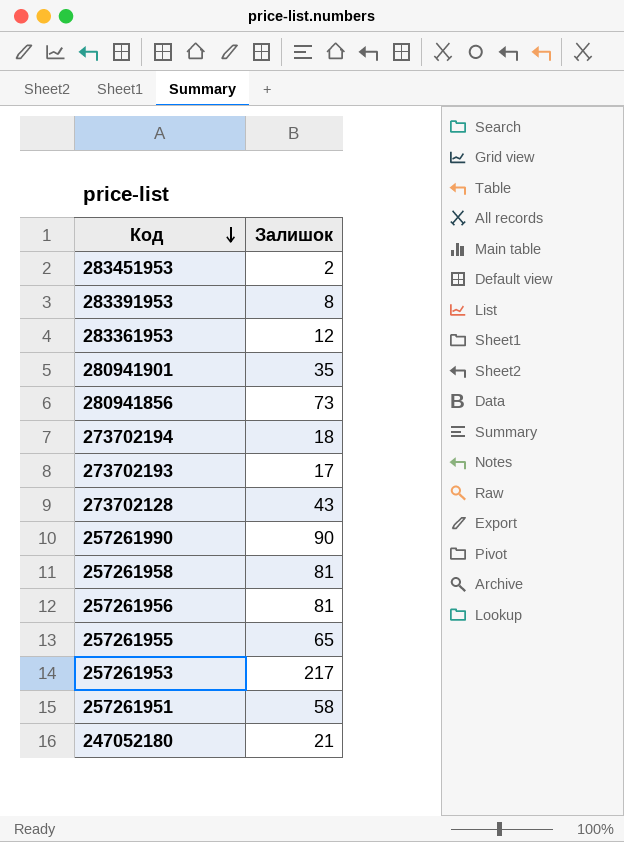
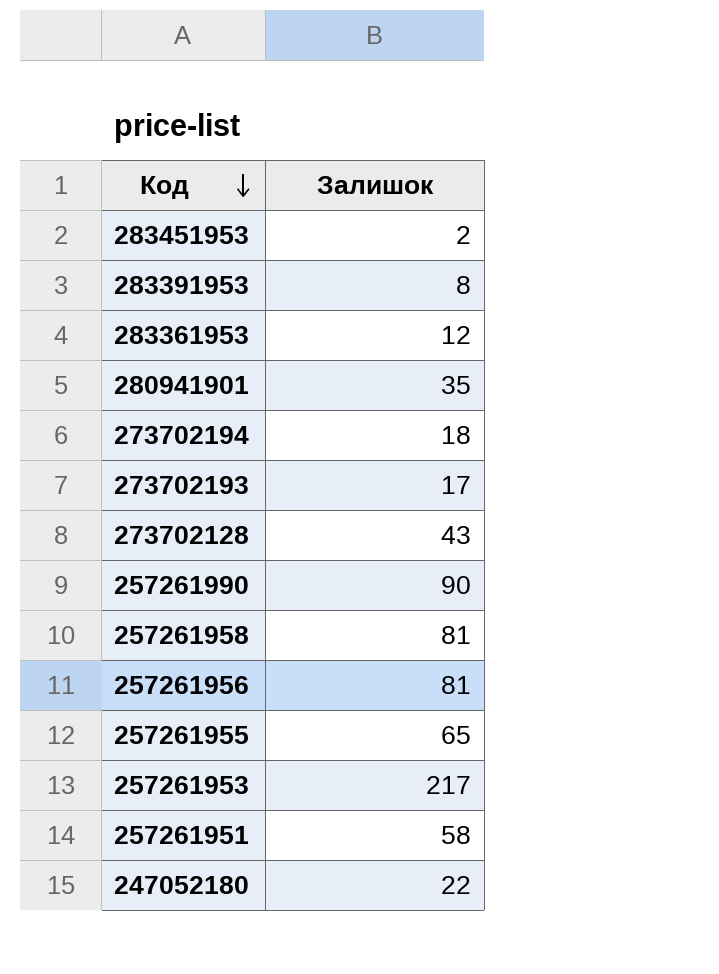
row 280941856: 73 -> none
247052180 | Залишок: 21 -> 22

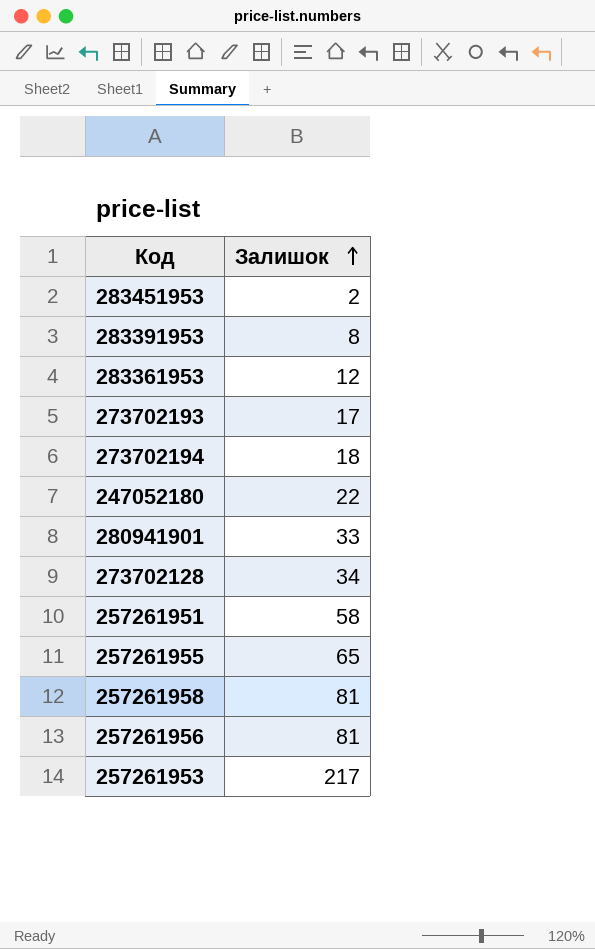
row order: Код descending -> Залишок ascending
row 257261990: 90 -> none
280941901 | Залишок: 35 -> 33
273702128 | Залишок: 43 -> 34

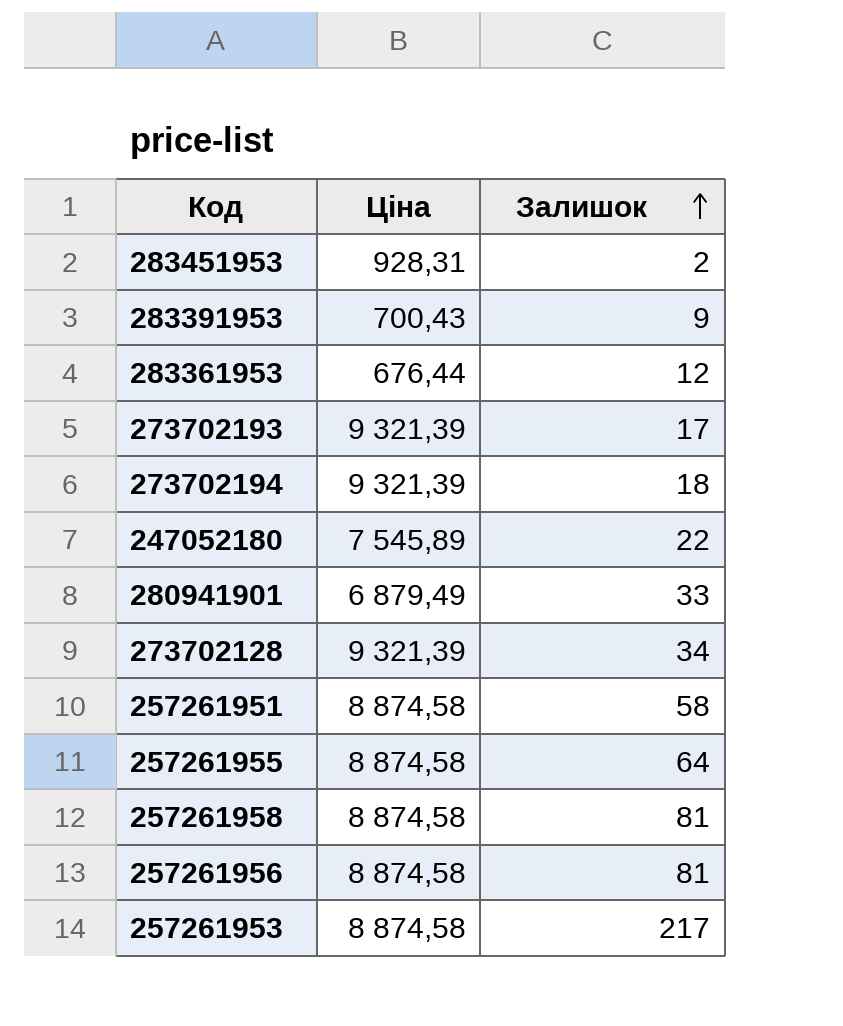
column Ціна | position: none -> 2
283391953 | Залишок: 8 -> 9
257261955 | Залишок: 65 -> 64

